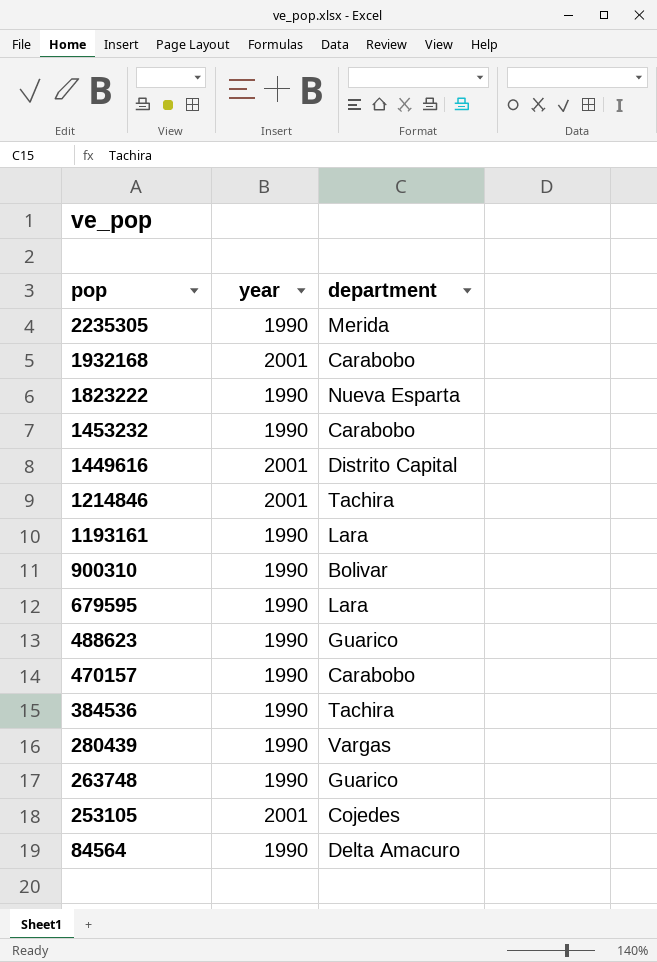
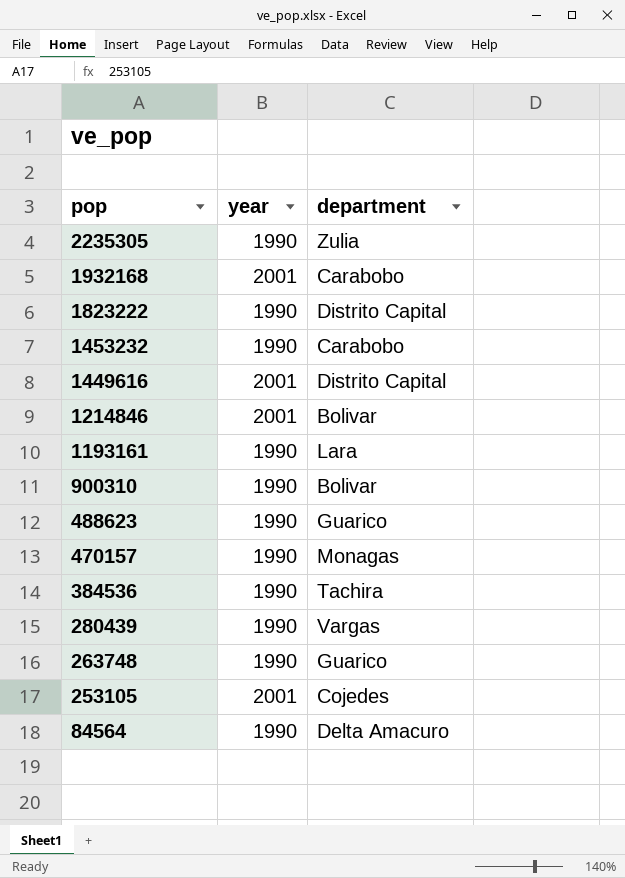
row 679595: 1990 | Lara -> none
2235305 | department: Merida -> Zulia
1823222 | department: Nueva Esparta -> Distrito Capital
1214846 | department: Tachira -> Bolivar
470157 | department: Carabobo -> Monagas

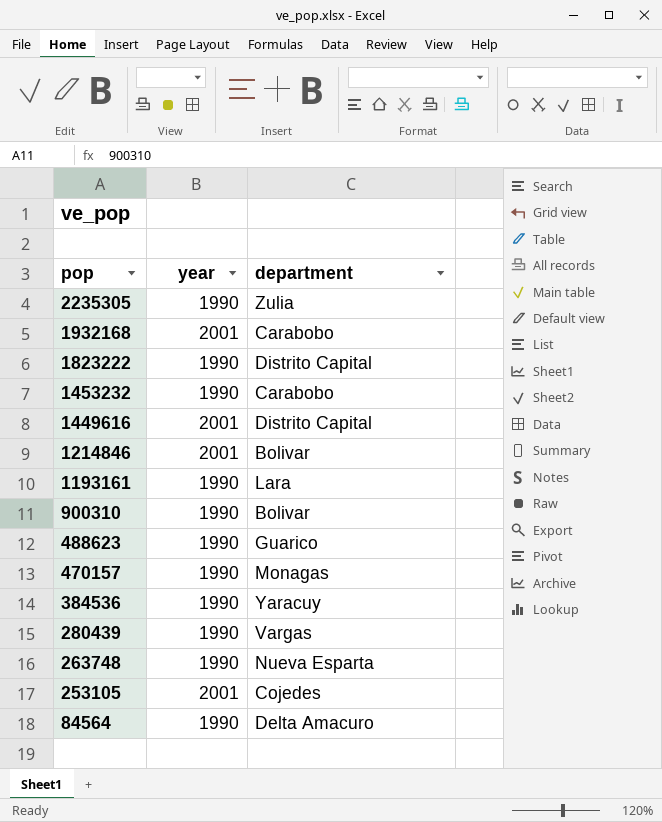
384536 | department: Tachira -> Yaracuy
263748 | department: Guarico -> Nueva Esparta

